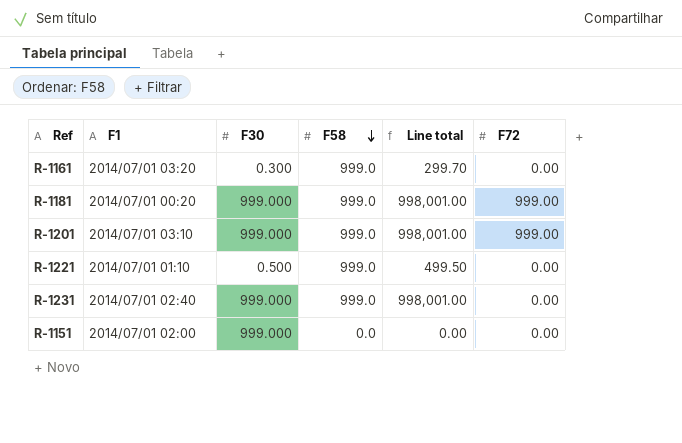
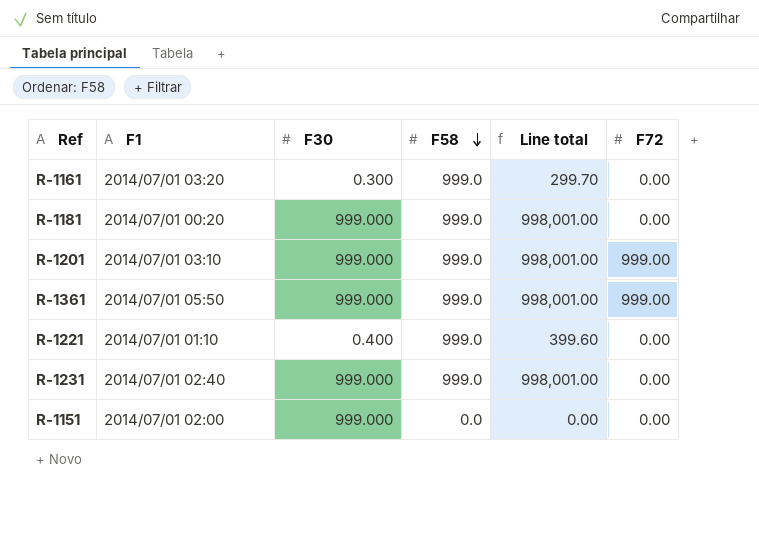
R-1181 | F72: 999.00 -> 0.00
row R-1361: none -> 2014/07/01 05:50 | 999.000 | 999.0 | 998,001.00 | 999.00
R-1221 | F30: 0.500 -> 0.400
R-1221 | Line total: 499.50 -> 399.60

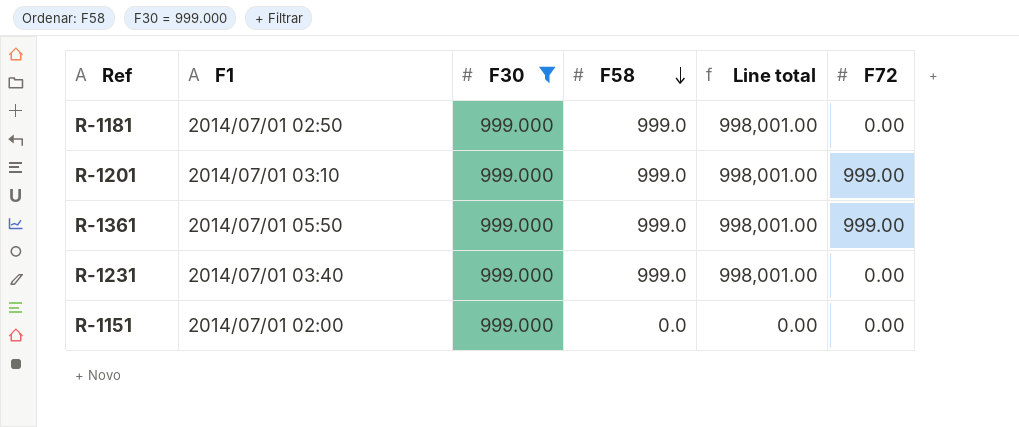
filter: none -> F30 = 999.000
R-1181 | F1: 2014/07/01 00:20 -> 2014/07/01 02:50
R-1231 | F1: 2014/07/01 02:40 -> 2014/07/01 03:40

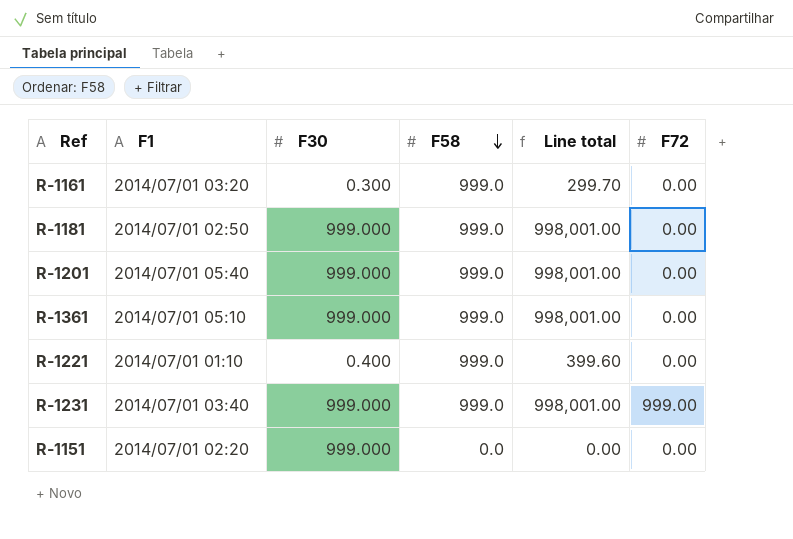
filter: F30 = 999.000 -> none
R-1201 | F1: 2014/07/01 03:10 -> 2014/07/01 05:40
R-1201 | F72: 999.00 -> 0.00
R-1361 | F1: 2014/07/01 05:50 -> 2014/07/01 05:10
R-1361 | F72: 999.00 -> 0.00
R-1231 | F72: 0.00 -> 999.00
R-1151 | F1: 2014/07/01 02:00 -> 2014/07/01 02:20

